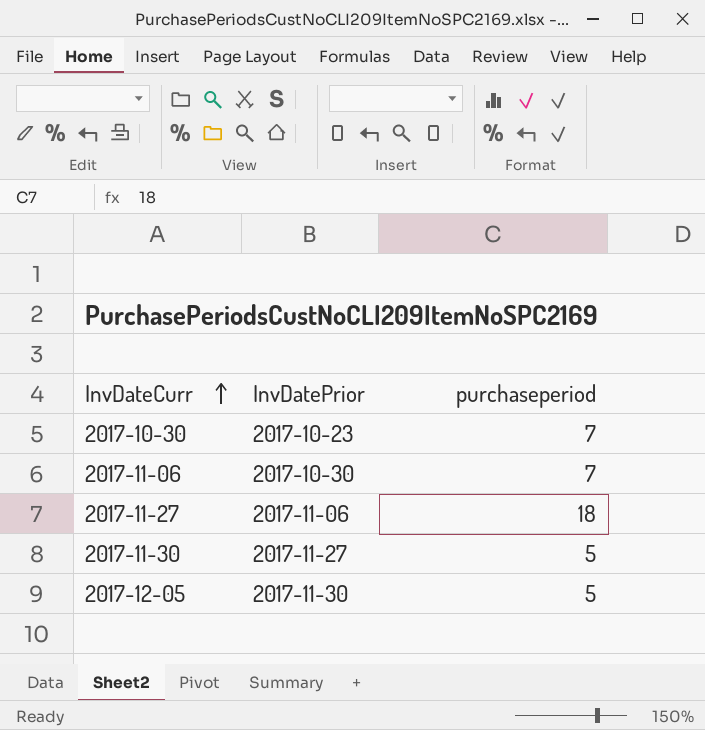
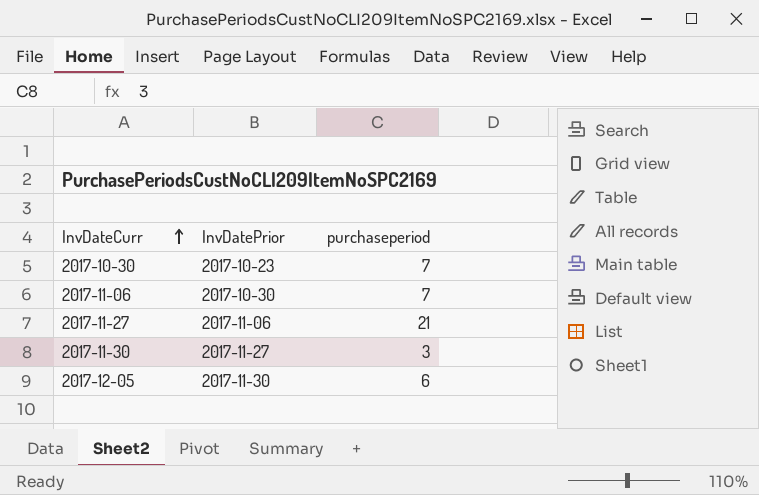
2017-11-27 | purchaseperiod: 18 -> 21
2017-11-30 | purchaseperiod: 5 -> 3
2017-12-05 | purchaseperiod: 5 -> 6

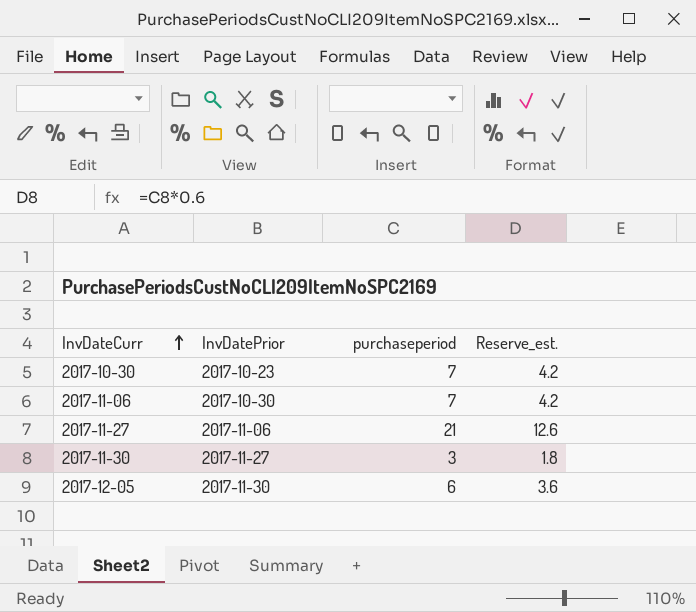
column Reserve_est. | formula: none -> [purchaseperiod] * 0.6

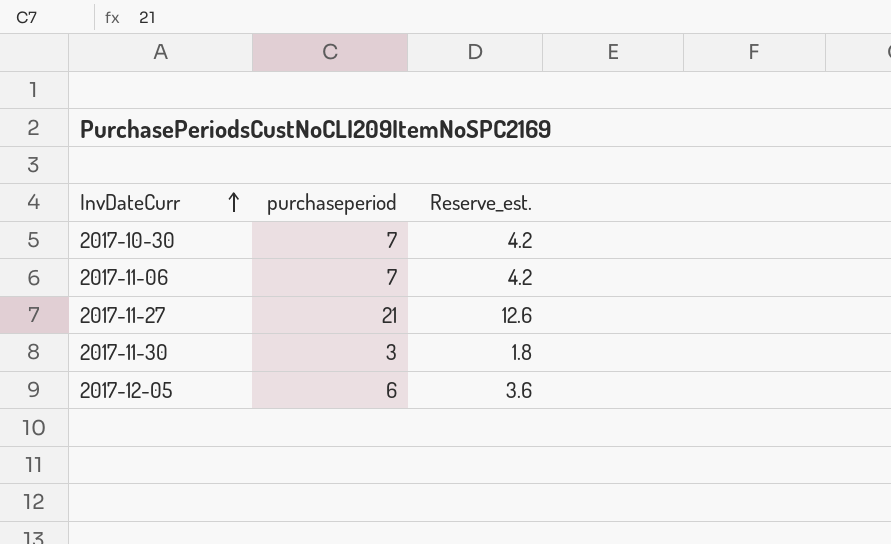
column InvDatePrior | position: 2 -> none

